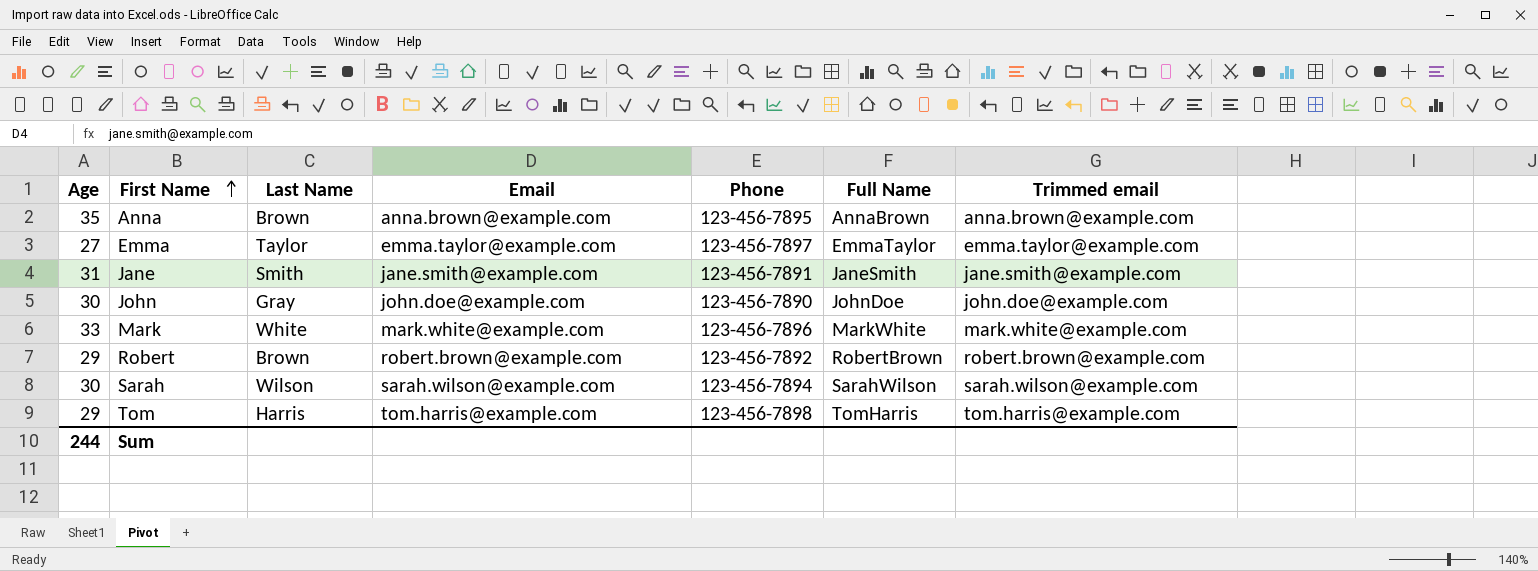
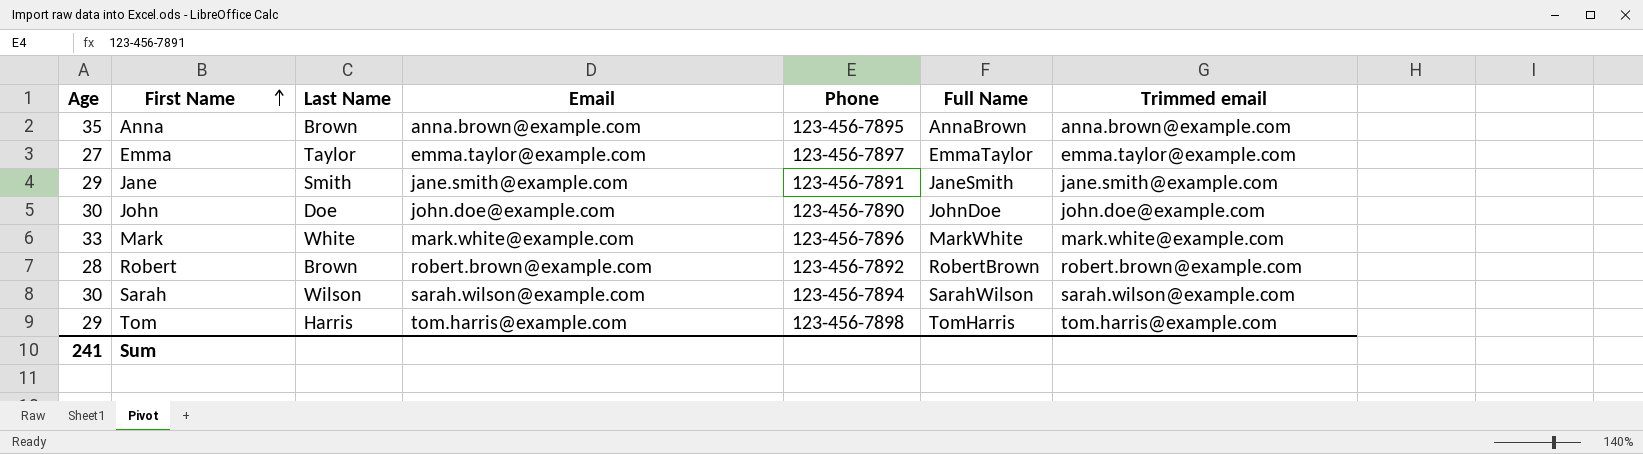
Jane | Age: 31 -> 29
John | Last Name: Gray -> Doe
Robert | Age: 29 -> 28
Sum | Age: 244 -> 241

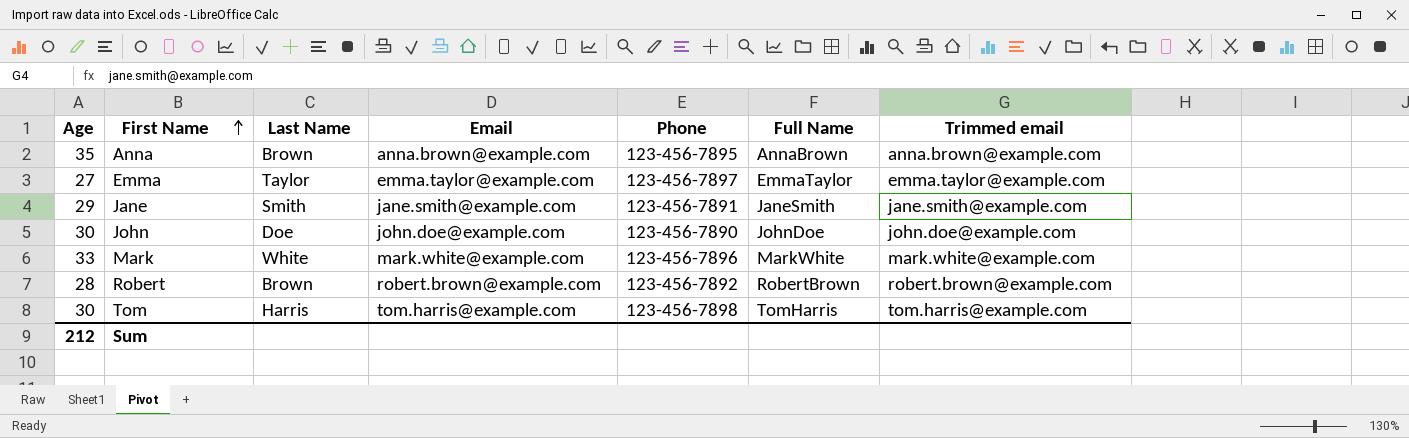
row Sarah: 30 | Wilson | sarah.wilson@example.com | 123-456-7894 | SarahWilson | sarah.wilson@example.com -> none
Tom | Age: 29 -> 30
Sum | Age: 241 -> 212

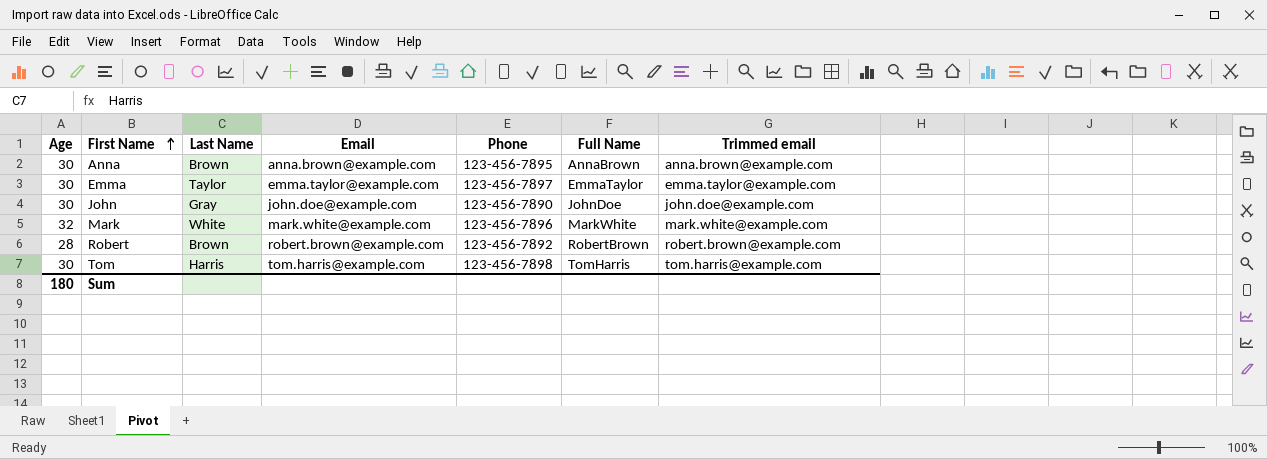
row Jane: 29 | Smith | jane.smith@example.com | 123-456-7891 | JaneSmith | jane.smith@example.com -> none
Anna | Age: 35 -> 30
Emma | Age: 27 -> 30
John | Last Name: Doe -> Gray
Mark | Age: 33 -> 32
Sum | Age: 212 -> 180

